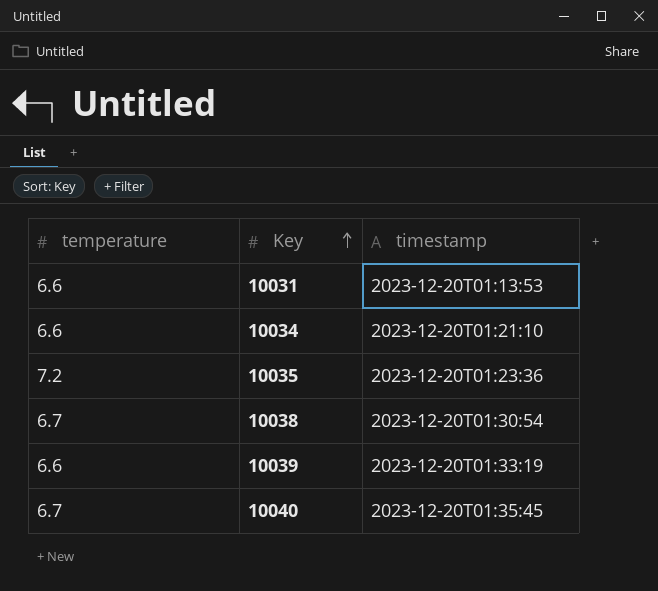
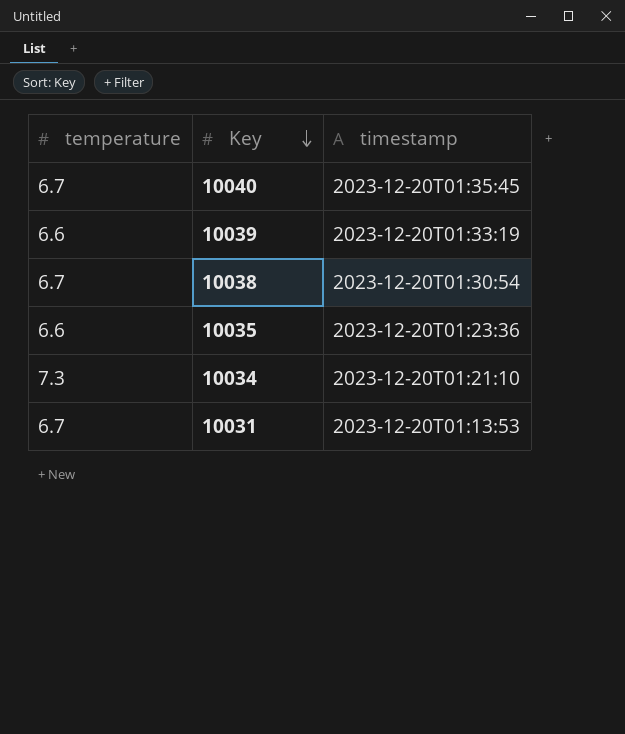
row order: Key ascending -> Key descending
10035 | temperature: 7.2 -> 6.6
10034 | temperature: 6.6 -> 7.3
10031 | temperature: 6.6 -> 6.7

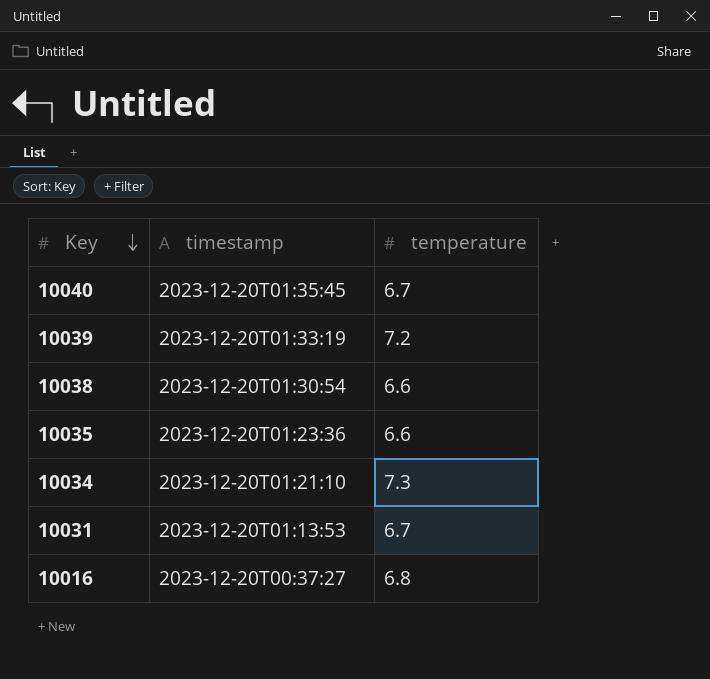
column temperature | position: 1 -> 3
10039 | temperature: 6.6 -> 7.2
10038 | temperature: 6.7 -> 6.6
row 10016: none -> 2023-12-20T00:37:27 | 6.8

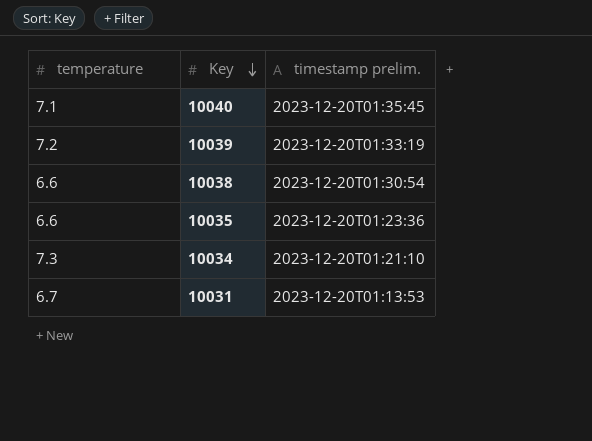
column temperature | position: 3 -> 1
column name: timestamp -> timestamp prelim.
row 10016: 2023-12-20T00:37:27 | 6.8 -> none
10040 | temperature: 6.7 -> 7.1

